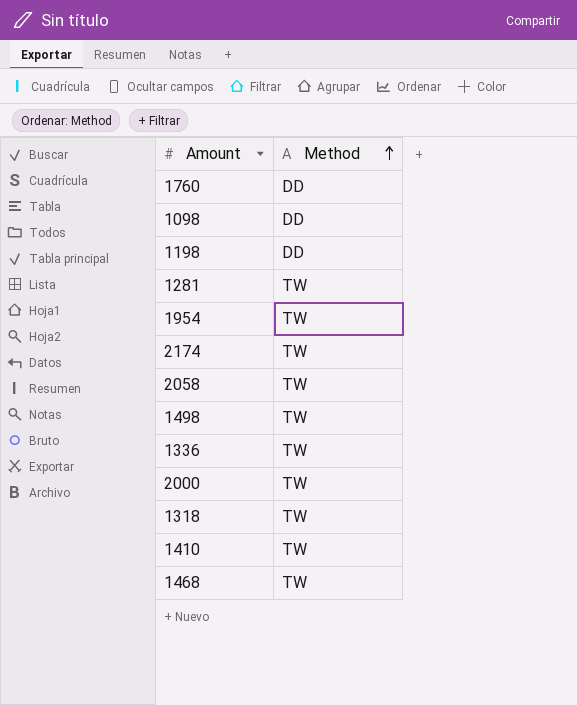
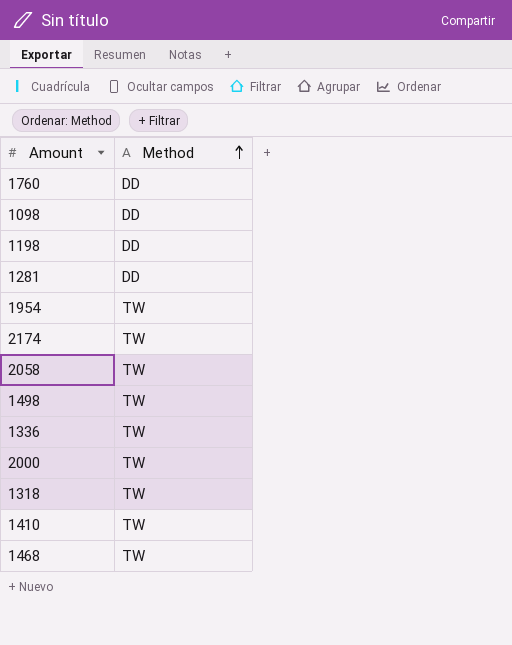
1281 | Method: TW -> DD

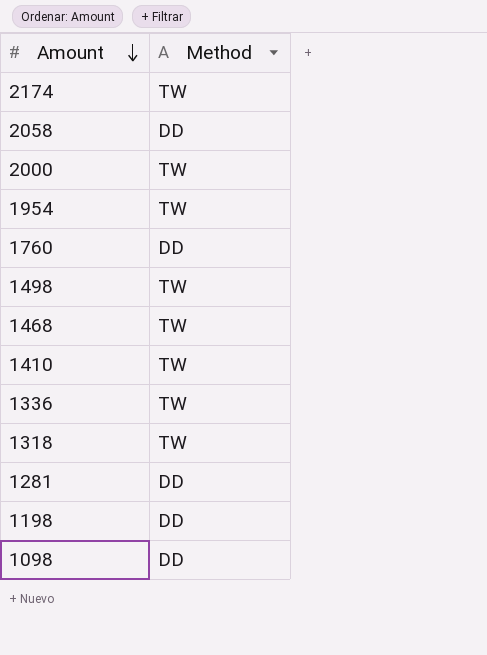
row order: Method ascending -> Amount descending
2058 | Method: TW -> DD

